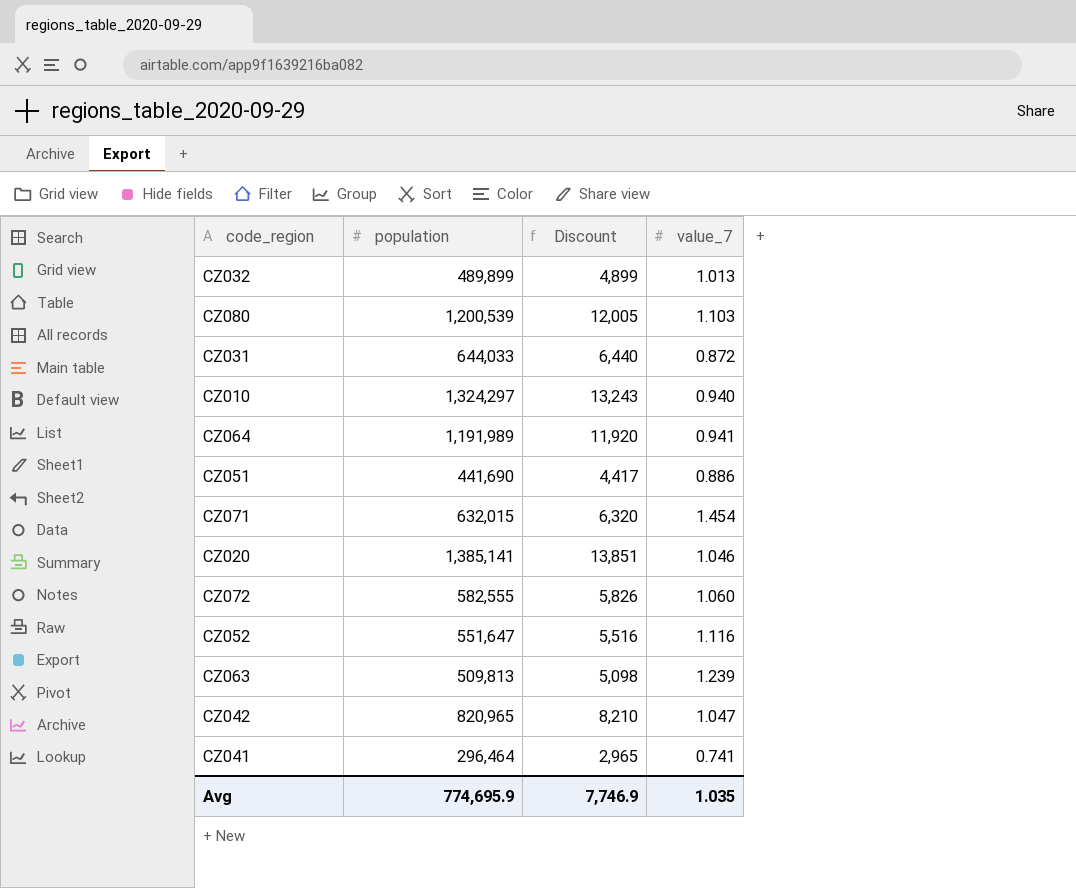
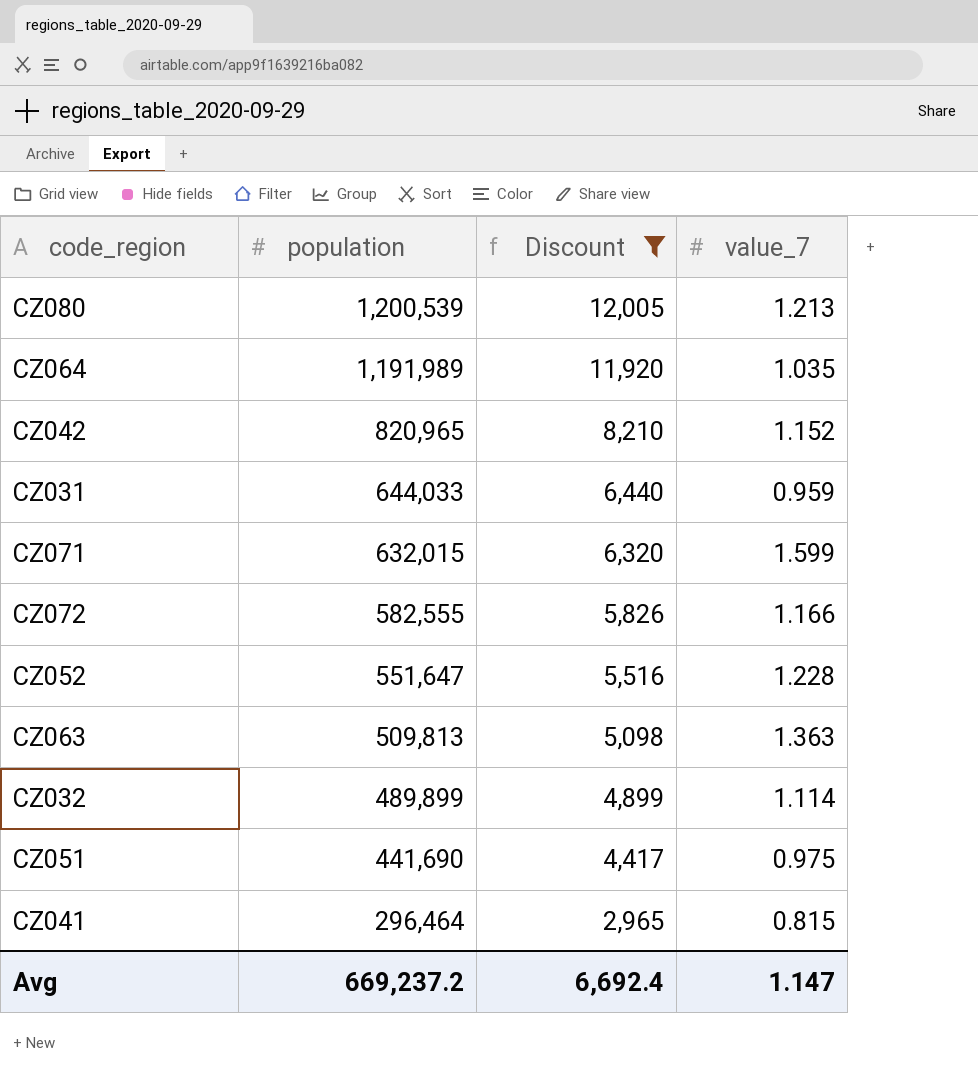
filter: none -> Discount <= 12,005
row order: none -> population descending
CZ080 | value_7: 1.103 -> 1.213
CZ064 | value_7: 0.941 -> 1.035
CZ042 | value_7: 1.047 -> 1.152
CZ031 | value_7: 0.872 -> 0.959
CZ071 | value_7: 1.454 -> 1.599
CZ072 | value_7: 1.060 -> 1.166
CZ052 | value_7: 1.116 -> 1.228
CZ063 | value_7: 1.239 -> 1.363
CZ032 | value_7: 1.013 -> 1.114
CZ051 | value_7: 0.886 -> 0.975
CZ041 | value_7: 0.741 -> 0.815
Avg | population: 774,695.9 -> 669,237.2
Avg | Discount: 7,746.9 -> 6,692.4
Avg | value_7: 1.035 -> 1.147

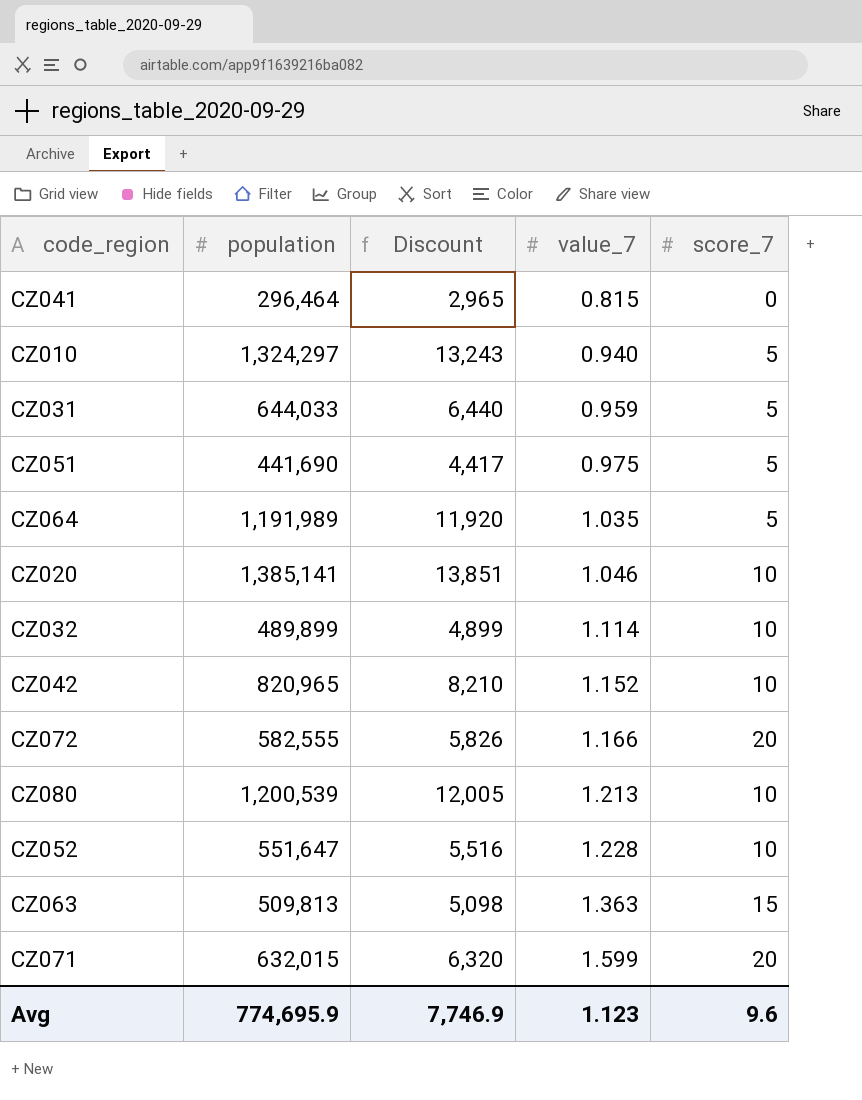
filter: Discount <= 12,005 -> none
row order: population descending -> value_7 ascending
column score_7 | position: none -> 5
Avg | population: 669,237.2 -> 774,695.9
Avg | Discount: 6,692.4 -> 7,746.9
Avg | value_7: 1.147 -> 1.123

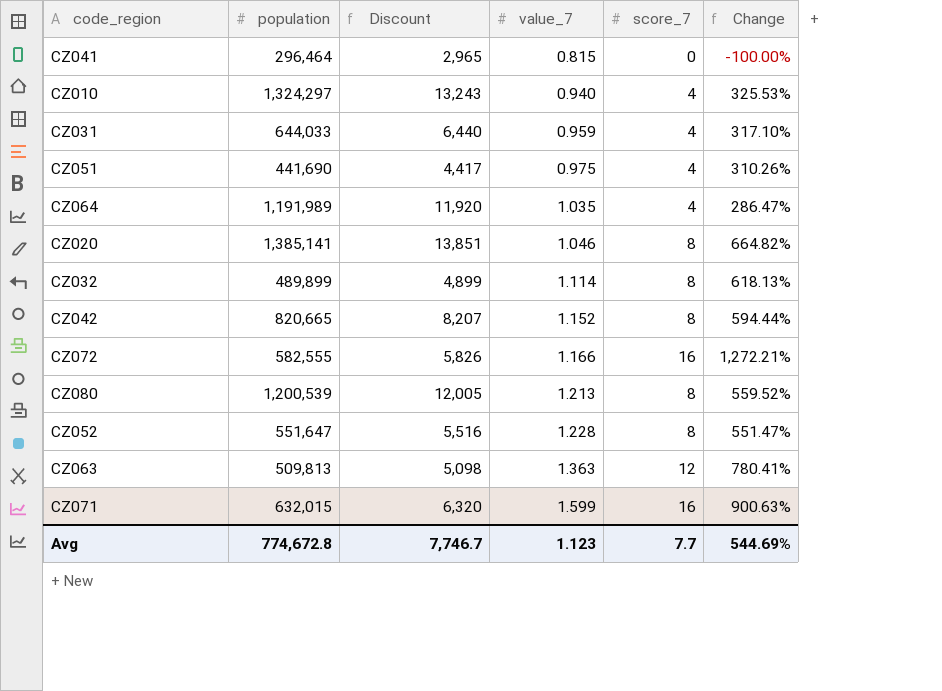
column Change | formula: none -> ([score_7] - [value_7]) / [value_7]
CZ010 | score_7: 5 -> 4
CZ031 | score_7: 5 -> 4
CZ051 | score_7: 5 -> 4
CZ064 | score_7: 5 -> 4
CZ020 | score_7: 10 -> 8
CZ032 | score_7: 10 -> 8
CZ042 | population: 820,965 -> 820,665
CZ042 | Discount: 8,210 -> 8,207
CZ042 | score_7: 10 -> 8
CZ072 | score_7: 20 -> 16
CZ080 | score_7: 10 -> 8
CZ052 | score_7: 10 -> 8
CZ063 | score_7: 15 -> 12
CZ071 | score_7: 20 -> 16
Avg | population: 774,695.9 -> 774,672.8
Avg | Discount: 7,746.9 -> 7,746.7
Avg | score_7: 9.6 -> 7.7

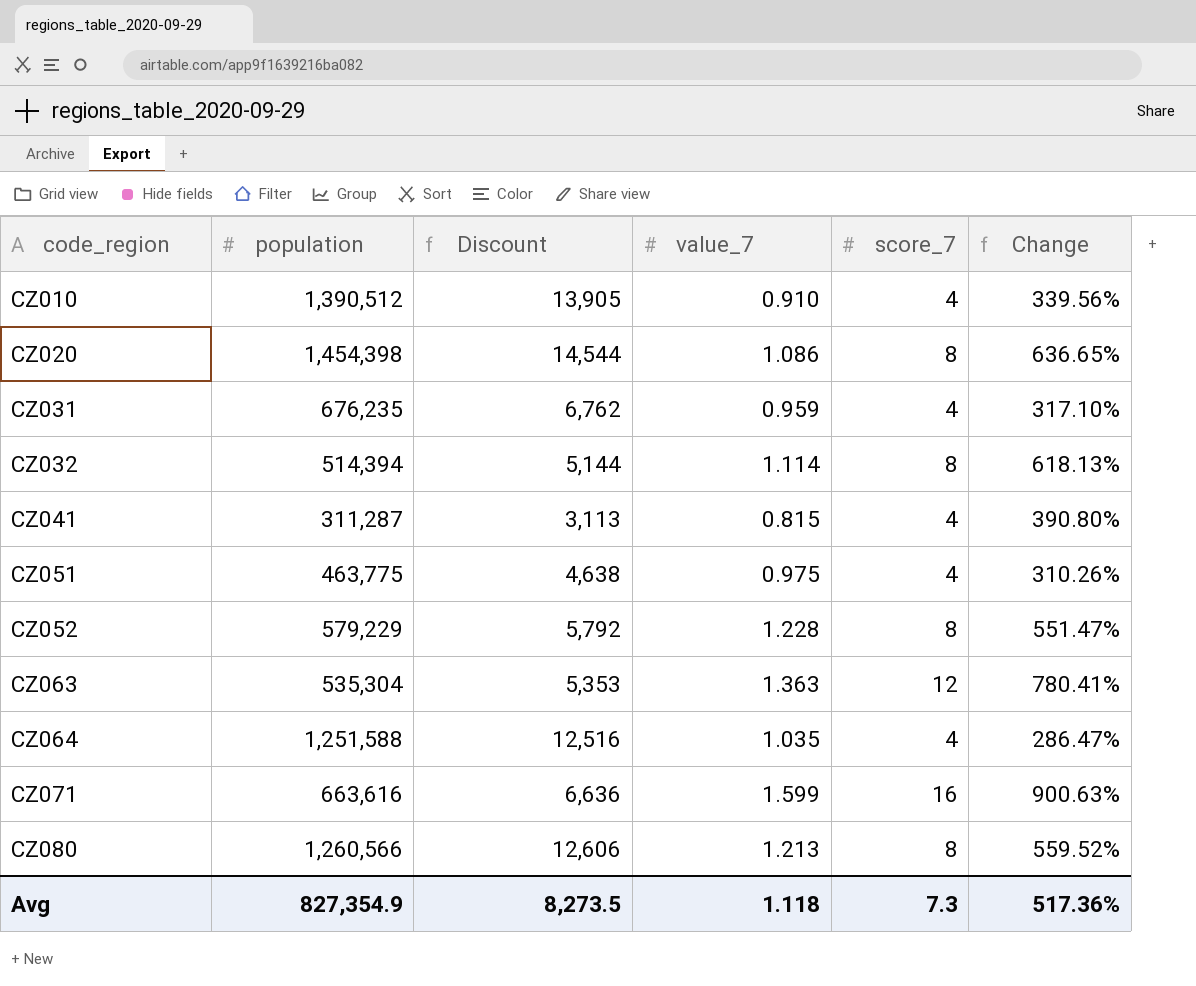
row order: value_7 ascending -> code_region ascending
row CZ042: 820,665 | 8,207 | 1.152 | 8 | 594.44% -> none
row CZ072: 582,555 | 5,826 | 1.166 | 16 | 1,272.21% -> none
CZ010 | population: 1,324,297 -> 1,390,512
CZ010 | Discount: 13,243 -> 13,905
CZ010 | value_7: 0.940 -> 0.910
CZ010 | Change: 325.53% -> 339.56%
CZ020 | population: 1,385,141 -> 1,454,398
CZ020 | Discount: 13,851 -> 14,544
CZ020 | value_7: 1.046 -> 1.086
CZ020 | Change: 664.82% -> 636.65%
CZ031 | population: 644,033 -> 676,235
CZ031 | Discount: 6,440 -> 6,762
CZ032 | population: 489,899 -> 514,394
CZ032 | Discount: 4,899 -> 5,144
CZ041 | population: 296,464 -> 311,287
CZ041 | Discount: 2,965 -> 3,113
CZ041 | score_7: 0 -> 4
CZ041 | Change: -100.00% -> 390.80%
CZ051 | population: 441,690 -> 463,775
CZ051 | Discount: 4,417 -> 4,638
CZ052 | population: 551,647 -> 579,229
CZ052 | Discount: 5,516 -> 5,792
CZ063 | population: 509,813 -> 535,304
CZ063 | Discount: 5,098 -> 5,353
CZ064 | population: 1,191,989 -> 1,251,588
CZ064 | Discount: 11,920 -> 12,516
CZ071 | population: 632,015 -> 663,616
CZ071 | Discount: 6,320 -> 6,636
CZ080 | population: 1,200,539 -> 1,260,566
CZ080 | Discount: 12,005 -> 12,606
Avg | population: 774,672.8 -> 827,354.9
Avg | Discount: 7,746.7 -> 8,273.5
Avg | value_7: 1.123 -> 1.118
Avg | score_7: 7.7 -> 7.3
Avg | Change: 544.69% -> 517.36%

